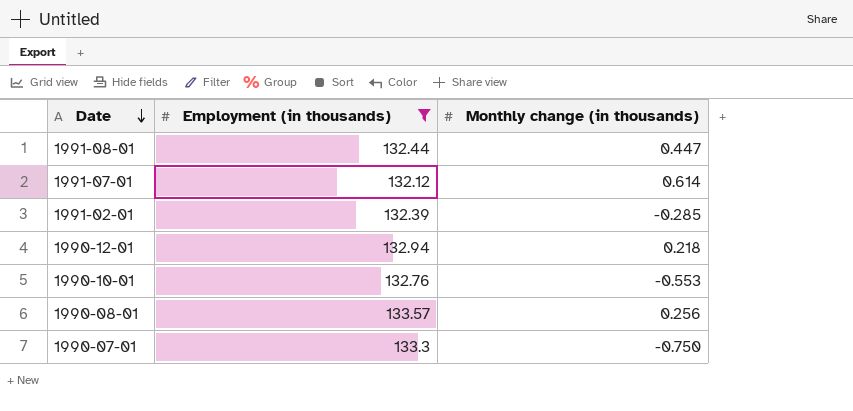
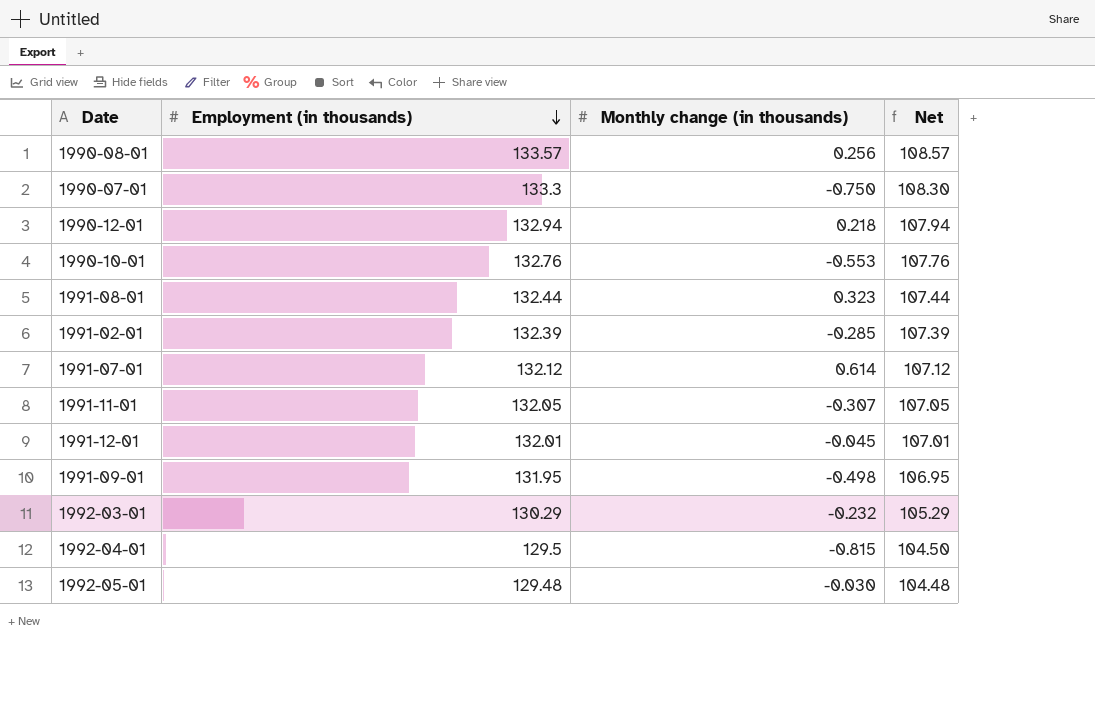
filter: Employment (in thousands) >= 132.12 -> none
row order: Date descending -> Employment (in thousands) descending
column Net | formula: none -> [Employment (in thousands)] - 25
1991-08-01 | Monthly change (in thousands): 0.447 -> 0.323

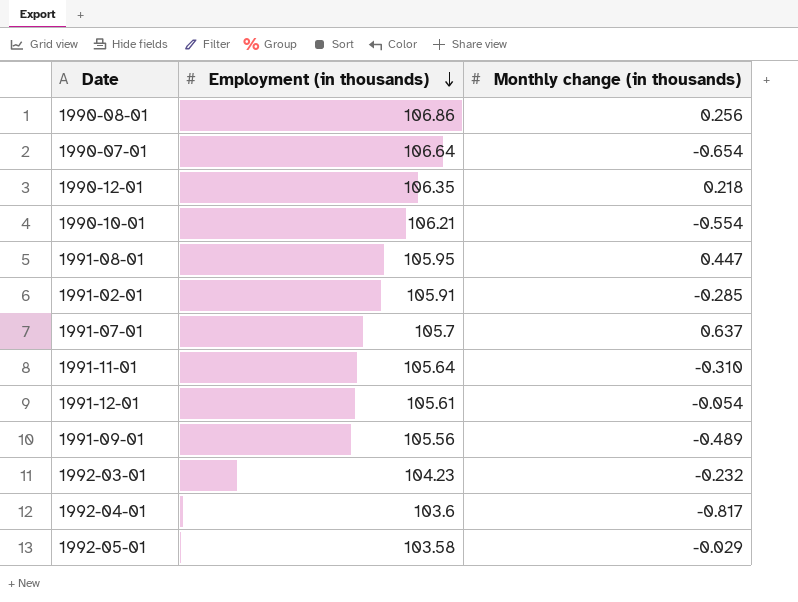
column Net | formula: [Employment (in thousands)] - 25 -> none
1990-08-01 | Employment (in thousands): 133.57 -> 106.86
1990-07-01 | Employment (in thousands): 133.3 -> 106.64
1990-07-01 | Monthly change (in thousands): -0.750 -> -0.654
1990-12-01 | Employment (in thousands): 132.94 -> 106.35
1990-10-01 | Employment (in thousands): 132.76 -> 106.21
1990-10-01 | Monthly change (in thousands): -0.553 -> -0.554
1991-08-01 | Employment (in thousands): 132.44 -> 105.95
1991-08-01 | Monthly change (in thousands): 0.323 -> 0.447
1991-02-01 | Employment (in thousands): 132.39 -> 105.91
1991-07-01 | Employment (in thousands): 132.12 -> 105.7
1991-07-01 | Monthly change (in thousands): 0.614 -> 0.637
1991-11-01 | Employment (in thousands): 132.05 -> 105.64
1991-11-01 | Monthly change (in thousands): -0.307 -> -0.310
1991-12-01 | Employment (in thousands): 132.01 -> 105.61
1991-12-01 | Monthly change (in thousands): -0.045 -> -0.054
1991-09-01 | Employment (in thousands): 131.95 -> 105.56
1991-09-01 | Monthly change (in thousands): -0.498 -> -0.489
1992-03-01 | Employment (in thousands): 130.29 -> 104.23
1992-04-01 | Employment (in thousands): 129.5 -> 103.6
1992-04-01 | Monthly change (in thousands): -0.815 -> -0.817
1992-05-01 | Employment (in thousands): 129.48 -> 103.58
1992-05-01 | Monthly change (in thousands): -0.030 -> -0.029

